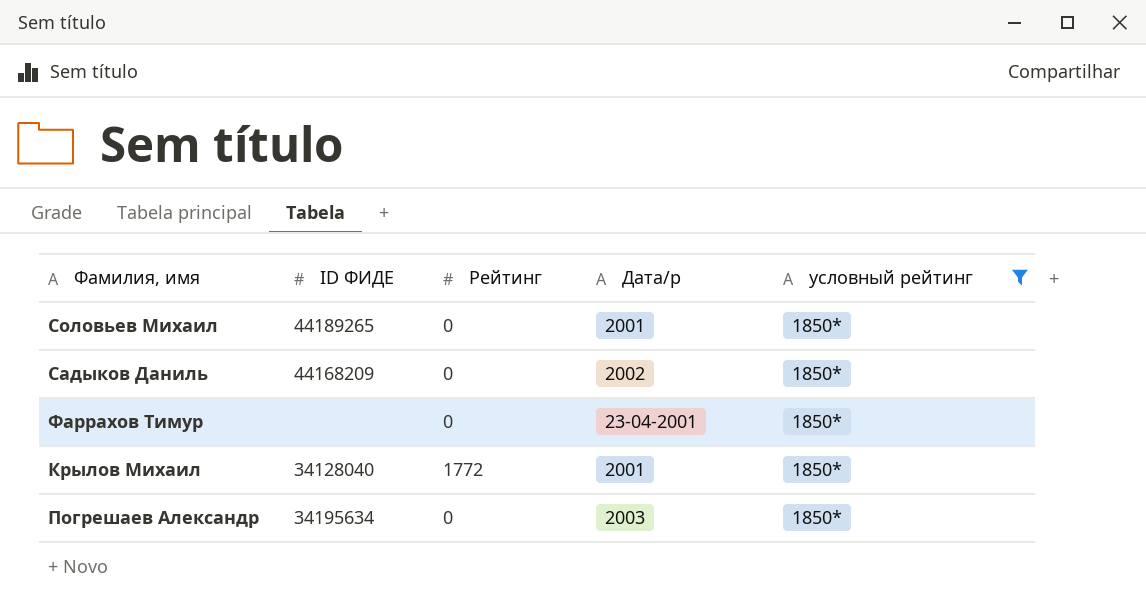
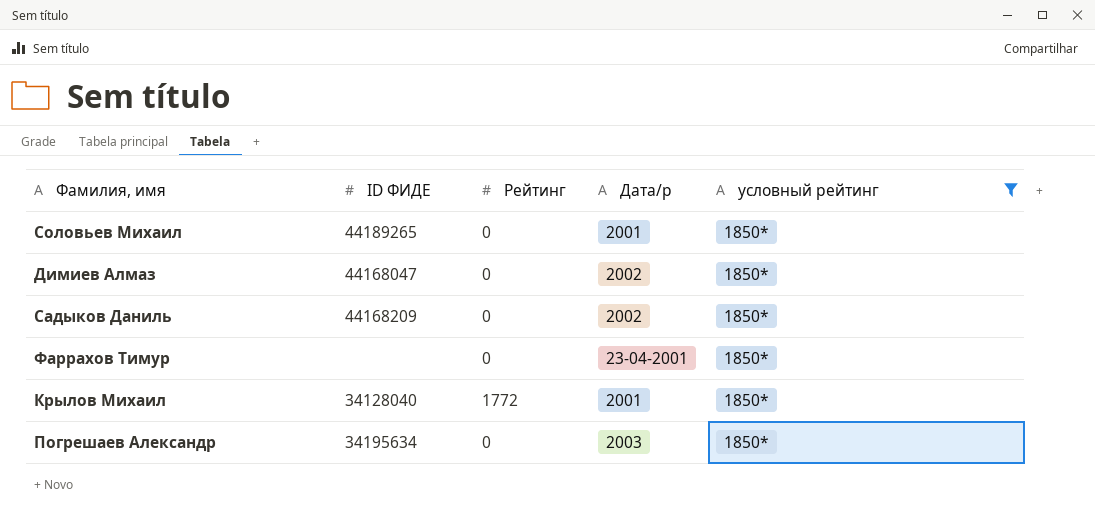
row Димиев Алмаз: none -> 44168047 | 0 | 2002 | 1850*

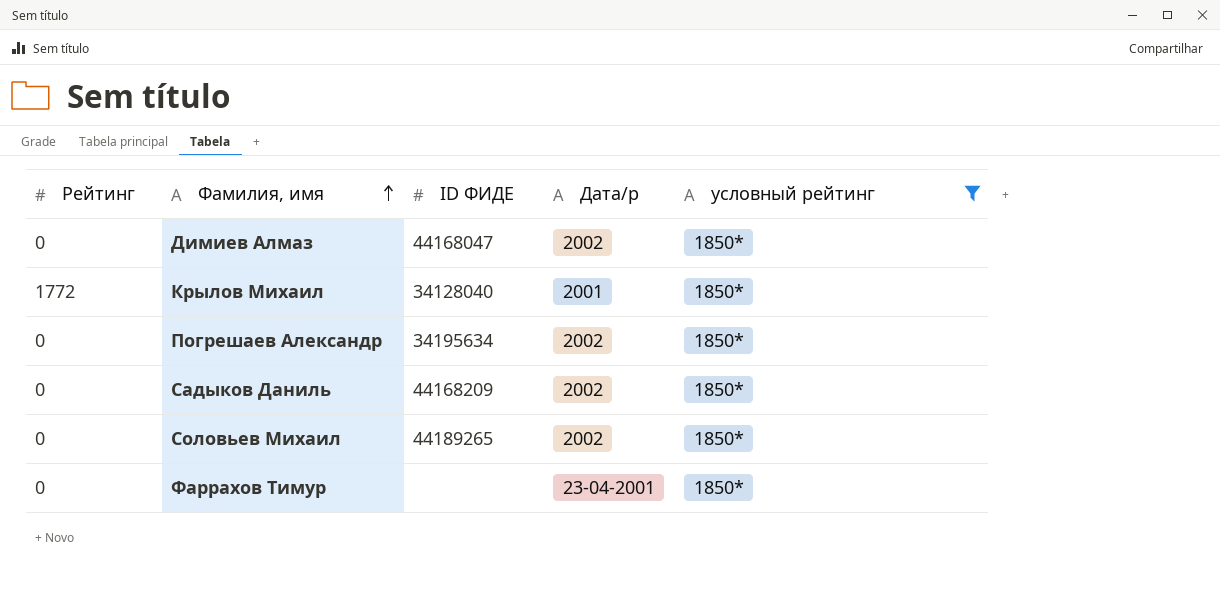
row order: none -> Фамилия, имя ascending
column Рейтинг | position: 3 -> 1
Погрешаев Александр | Дата/р: 2003 -> 2002
Соловьев Михаил | Дата/р: 2001 -> 2002

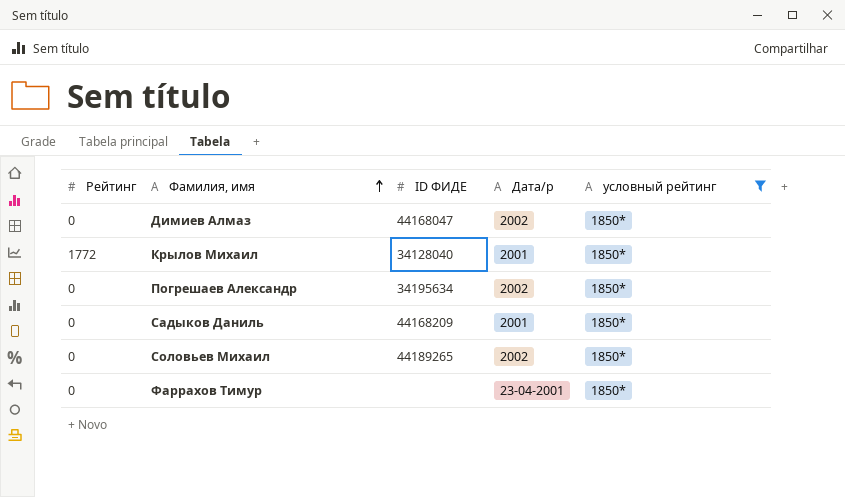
Садыков Даниль | Дата/р: 2002 -> 2001

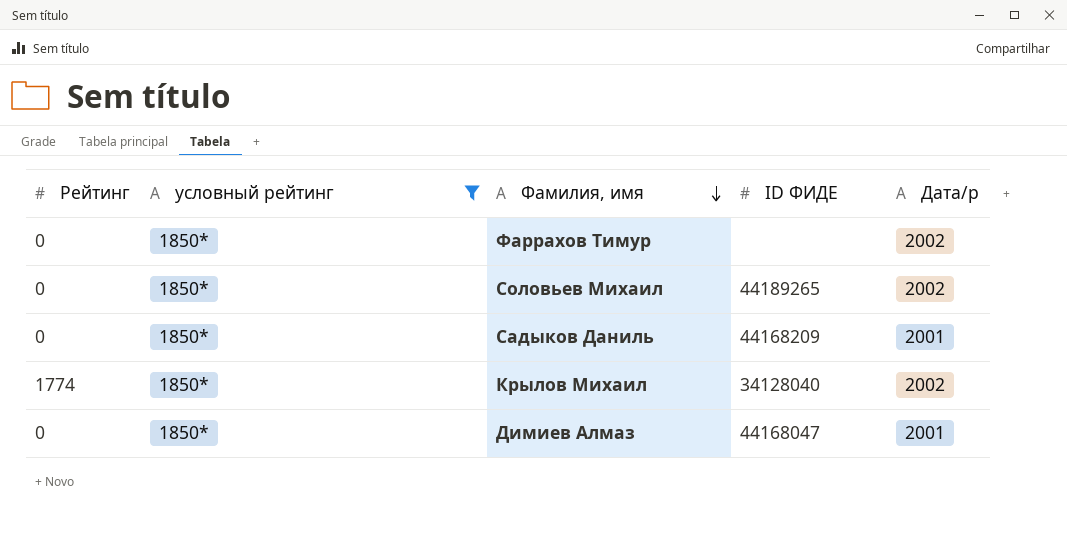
row order: Фамилия, имя ascending -> Фамилия, имя descending
column условный рейтинг | position: 5 -> 2
row Погрешаев Александр: 0 | 34195634 | 2002 | 1850* -> none
Фаррахов Тимур | Дата/р: 23-04-2001 -> 2002
Крылов Михаил | Рейтинг: 1772 -> 1774
Крылов Михаил | Дата/р: 2001 -> 2002
Димиев Алмаз | Дата/р: 2002 -> 2001

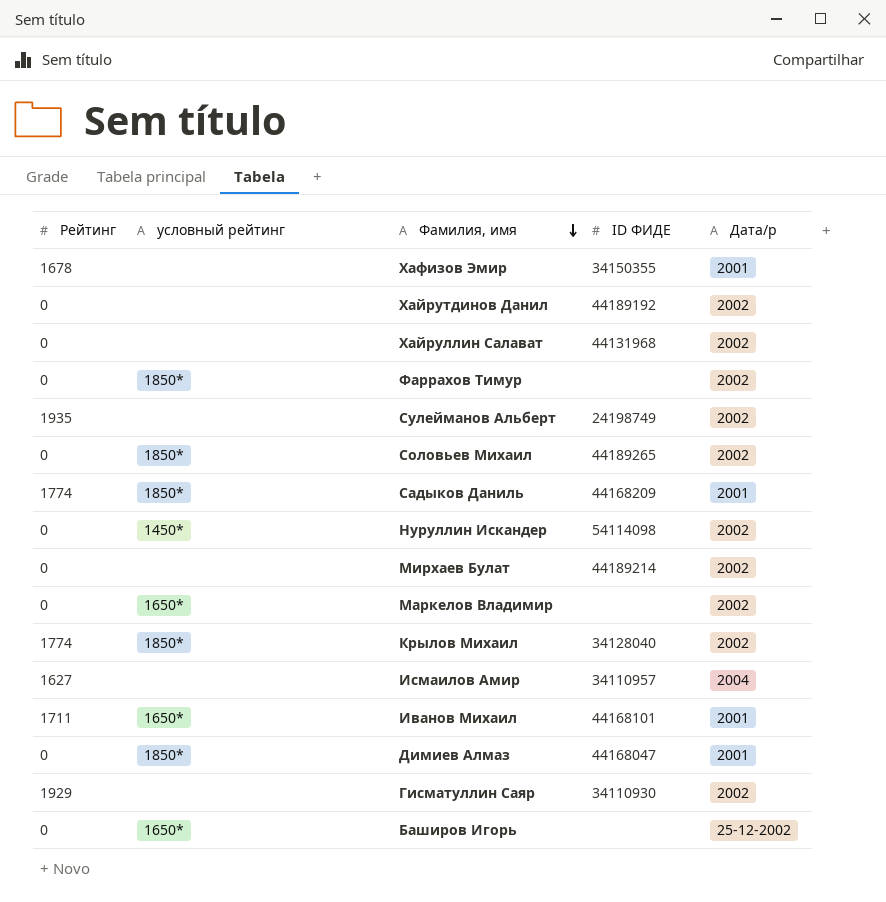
filter: условный рейтинг = 1850* -> none
Садыков Даниль | Рейтинг: 0 -> 1774

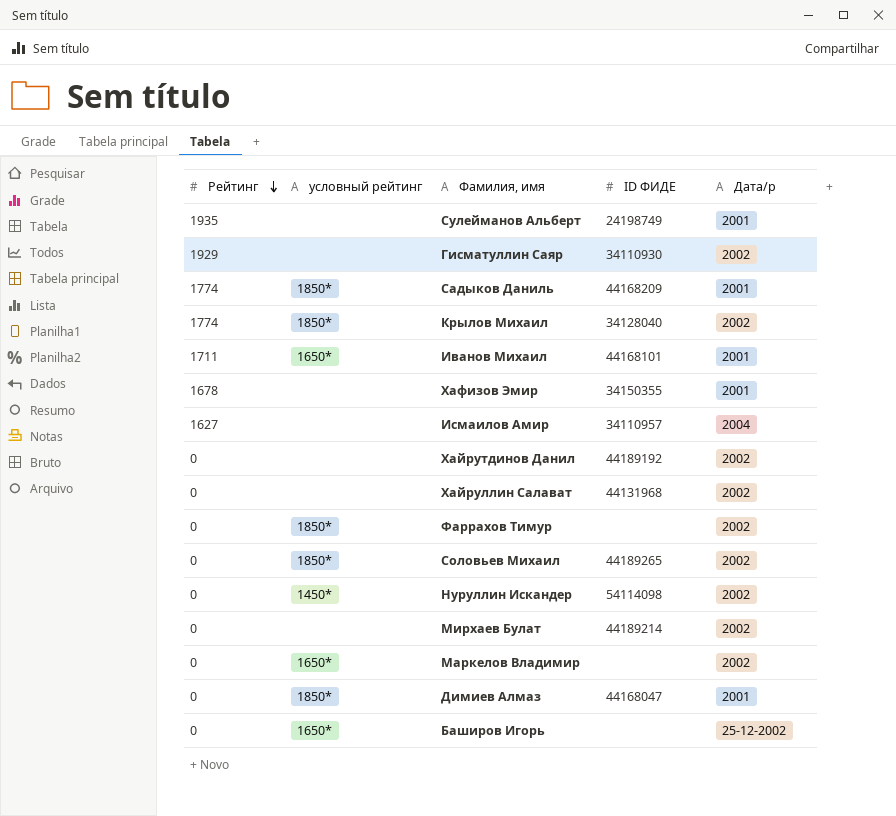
row order: Фамилия, имя descending -> Рейтинг descending
Сулейманов Альберт | Дата/р: 2002 -> 2001

